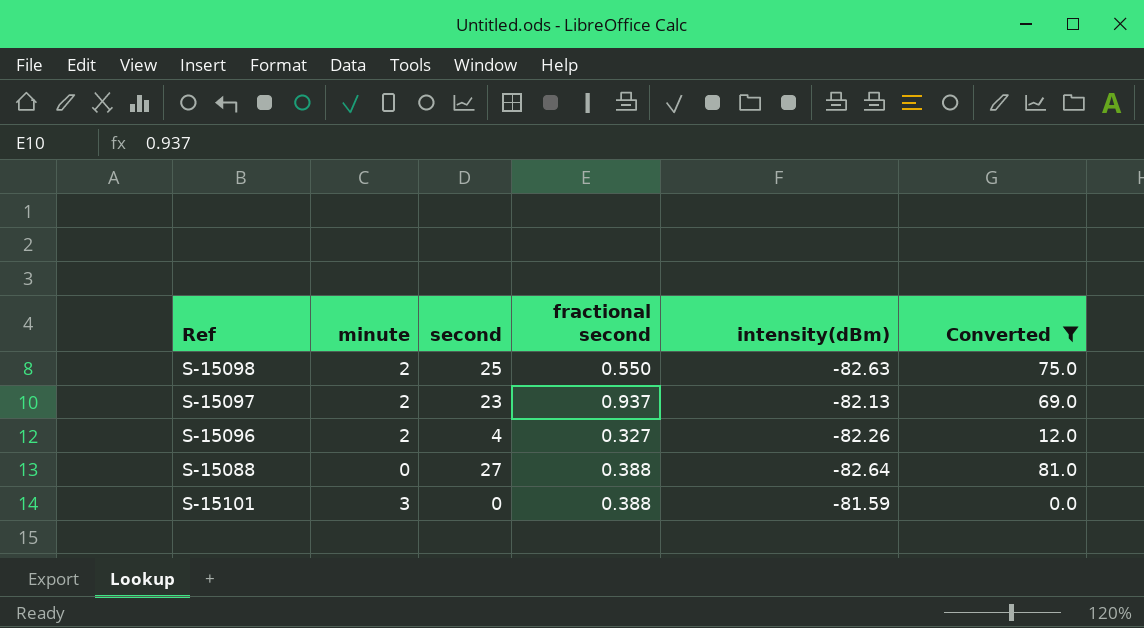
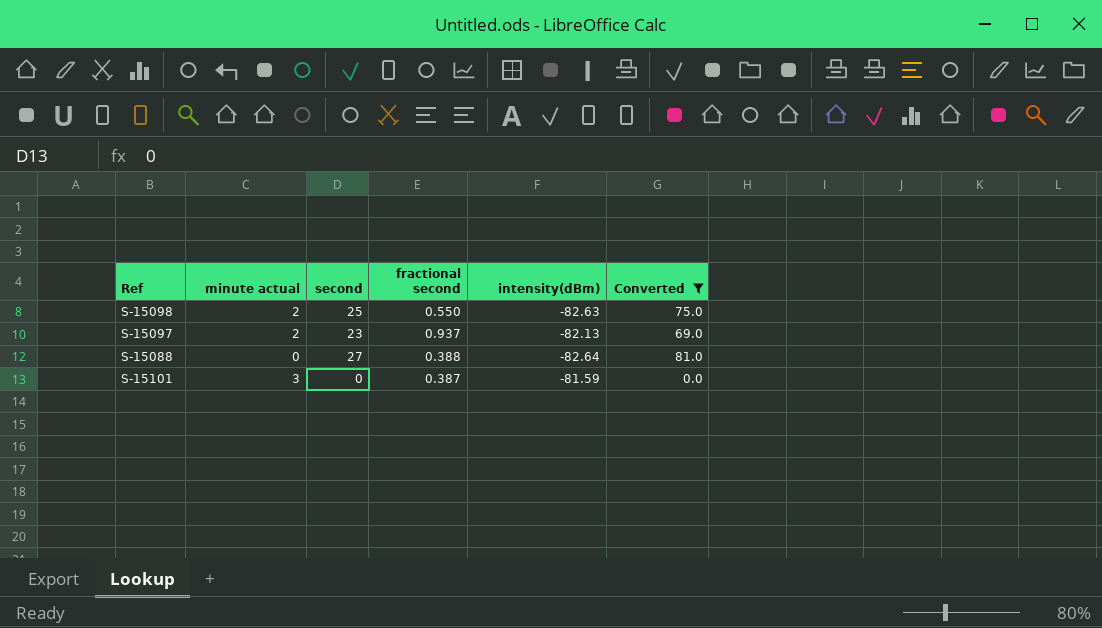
column name: minute -> minute actual
row S-15096: 2 | 4 | 0.327 | -82.26 | 12.0 -> none
S-15101 | fractional second: 0.388 -> 0.387

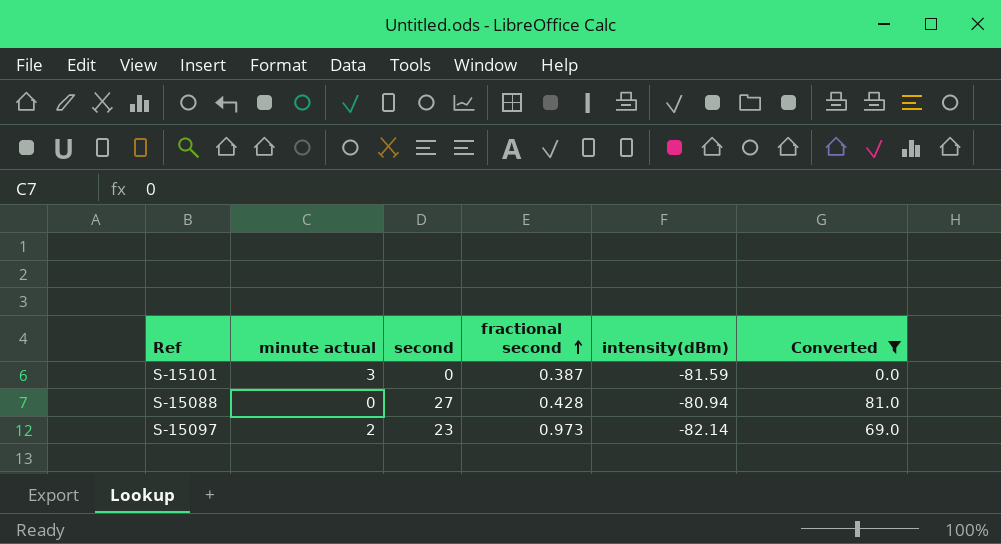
row order: none -> fractional second ascending
row S-15098: 2 | 25 | 0.550 | -82.63 | 75.0 -> none
S-15088 | fractional second: 0.388 -> 0.428
S-15088 | intensity(dBm): -82.64 -> -80.94
S-15097 | fractional second: 0.937 -> 0.973
S-15097 | intensity(dBm): -82.13 -> -82.14

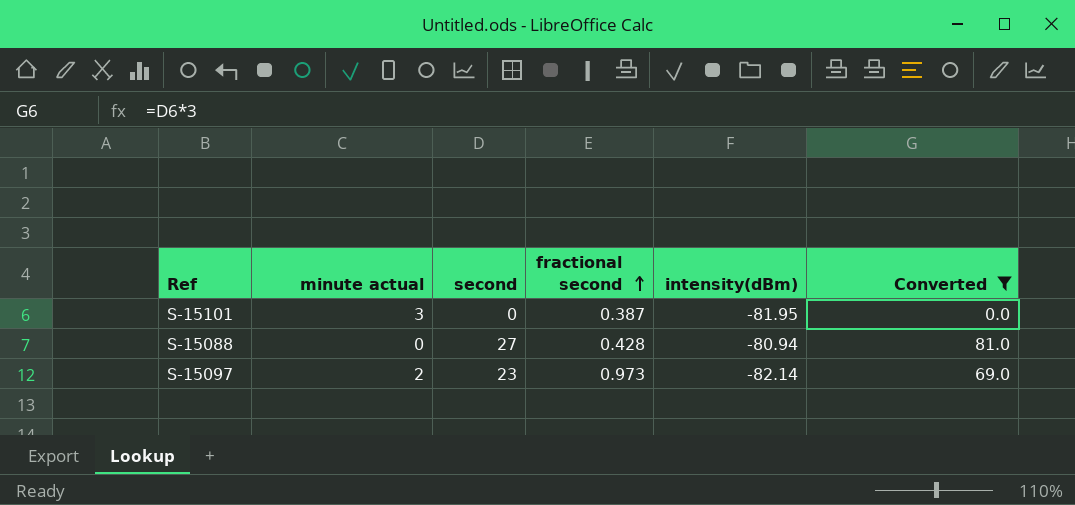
S-15101 | intensity(dBm): -81.59 -> -81.95

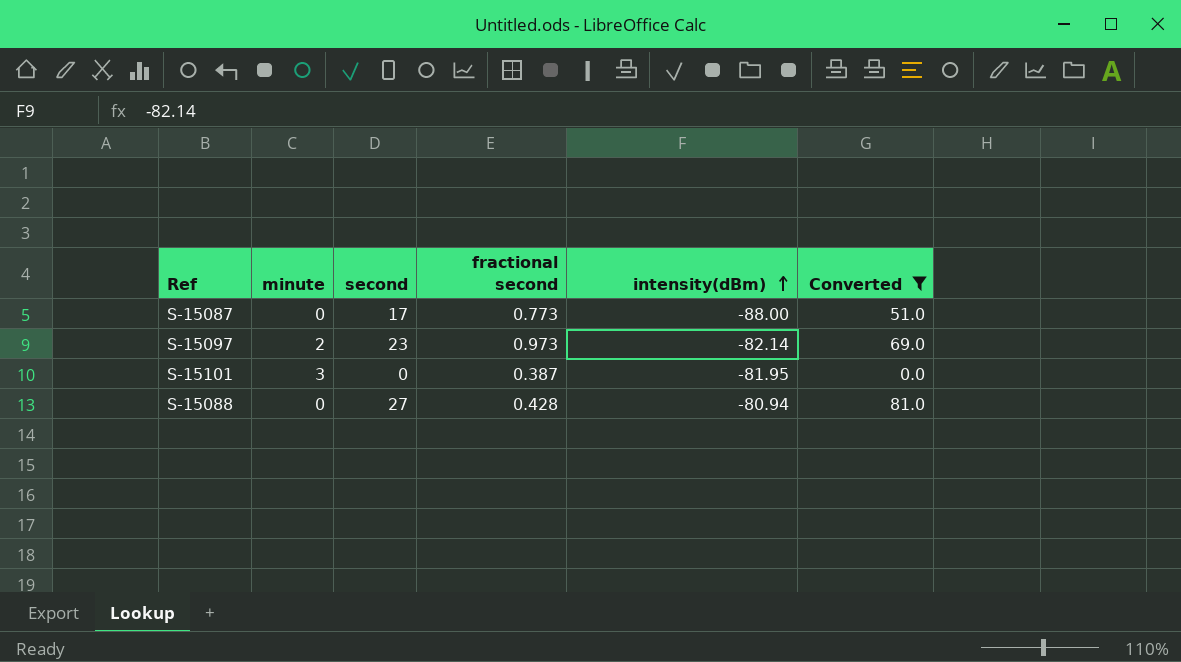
row order: fractional second ascending -> intensity(dBm) ascending
column name: minute actual -> minute
row S-15087: none -> 0 | 17 | 0.773 | -88.00 | 51.0

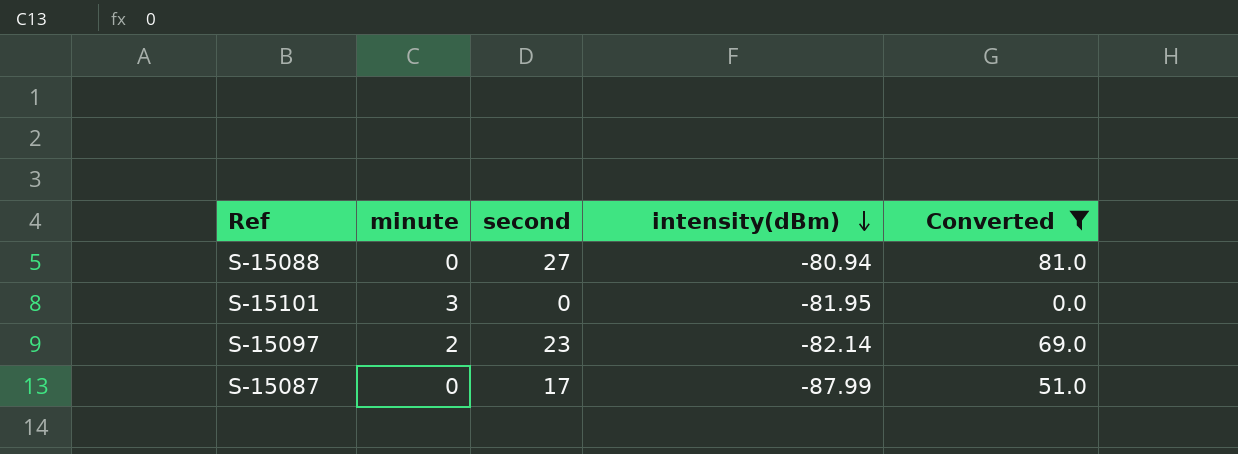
row order: intensity(dBm) ascending -> intensity(dBm) descending
column fractional second | position: 4 -> none
S-15087 | intensity(dBm): -88.00 -> -87.99

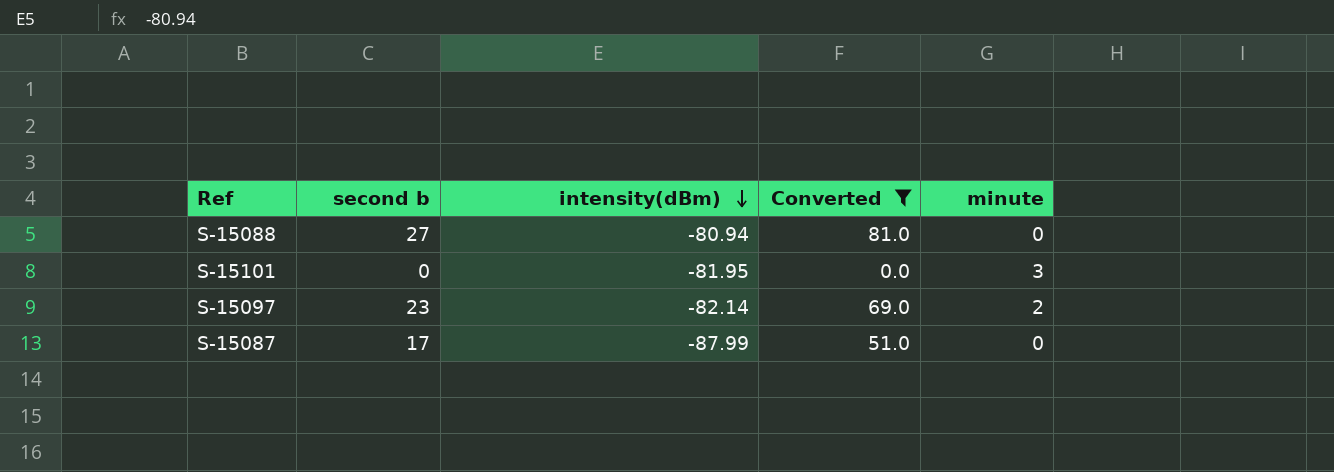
column name: second -> second b
column minute | position: 2 -> 5

